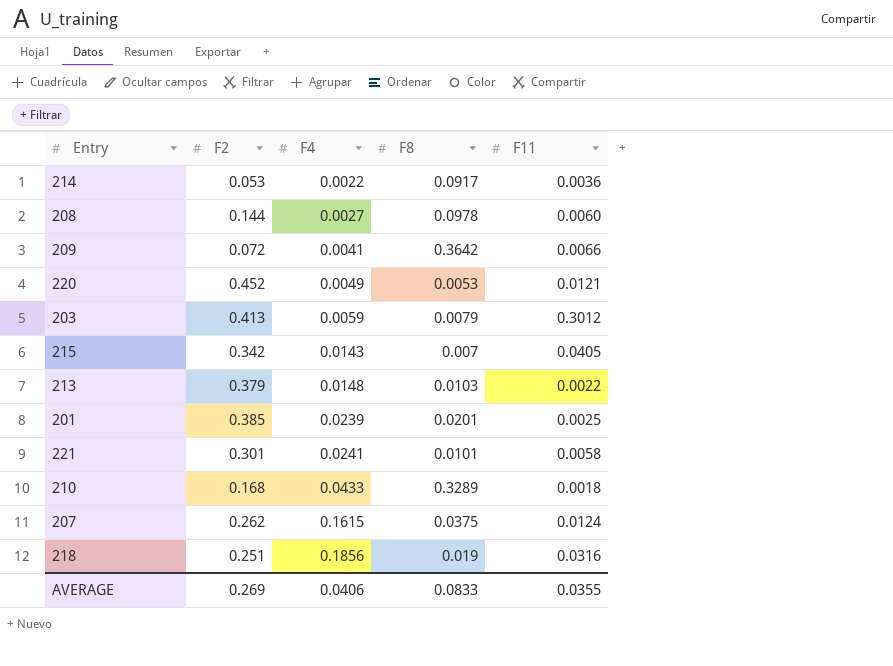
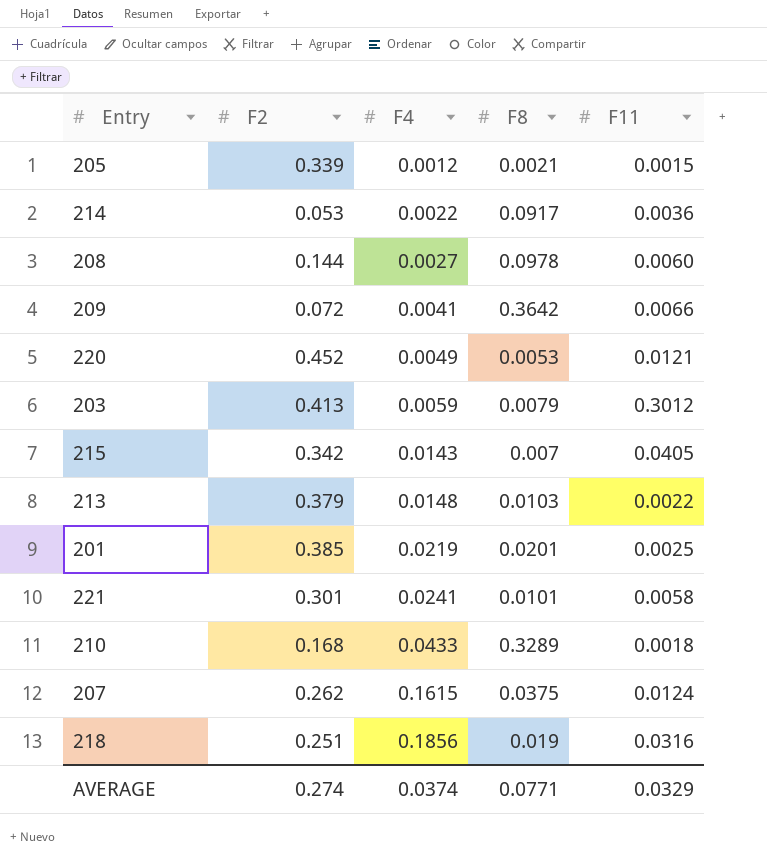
row 205: none -> 0.339 | 0.0012 | 0.0021 | 0.0015
201 | F4: 0.0239 -> 0.0219
AVERAGE | F2: 0.269 -> 0.274
AVERAGE | F4: 0.0406 -> 0.0374
AVERAGE | F8: 0.0833 -> 0.0771
AVERAGE | F11: 0.0355 -> 0.0329

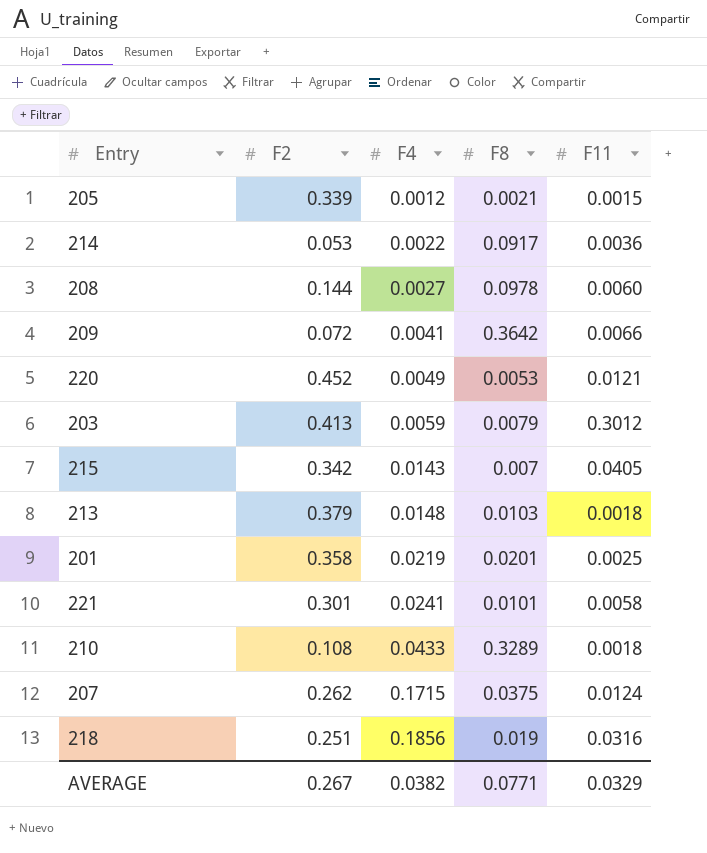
213 | F11: 0.0022 -> 0.0018
201 | F2: 0.385 -> 0.358
210 | F2: 0.168 -> 0.108
207 | F4: 0.1615 -> 0.1715
AVERAGE | F2: 0.274 -> 0.267
AVERAGE | F4: 0.0374 -> 0.0382

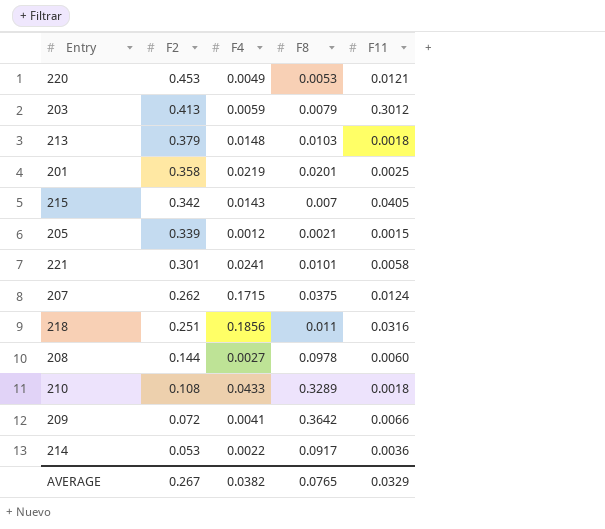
row order: F4 ascending -> F2 descending
220 | F2: 0.452 -> 0.453
218 | F8: 0.019 -> 0.011
AVERAGE | F8: 0.0771 -> 0.0765

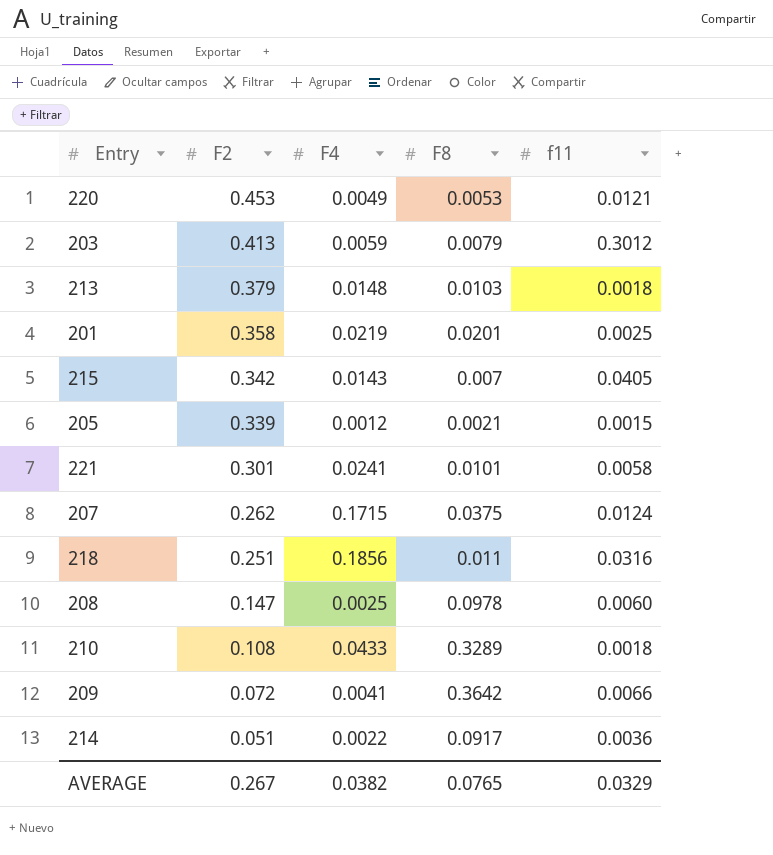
column name: F11 -> f11
208 | F2: 0.144 -> 0.147
208 | F4: 0.0027 -> 0.0025
214 | F2: 0.053 -> 0.051

